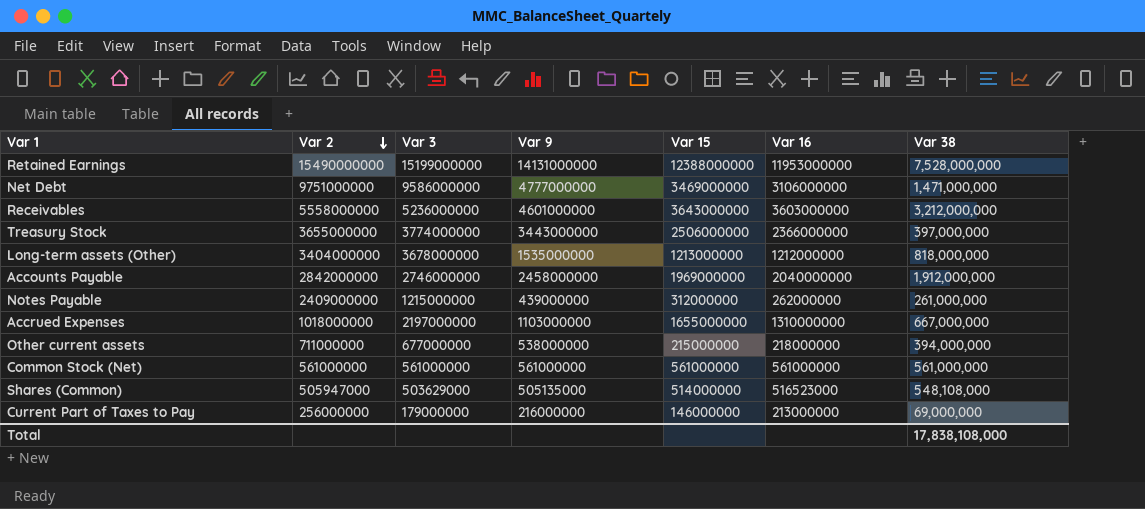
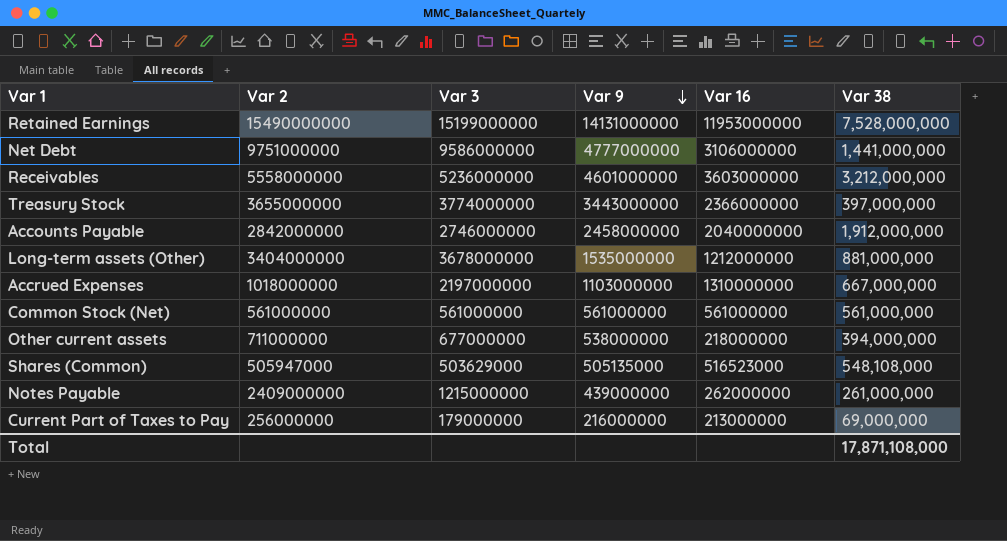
row order: Var 2 descending -> Var 9 descending
column Var 15 | position: 5 -> none
Net Debt | Var 38: 1,471,000,000 -> 1,441,000,000
Long-term assets (Other) | Var 38: 818,000,000 -> 881,000,000
Total | Var 38: 17,838,108,000 -> 17,871,108,000

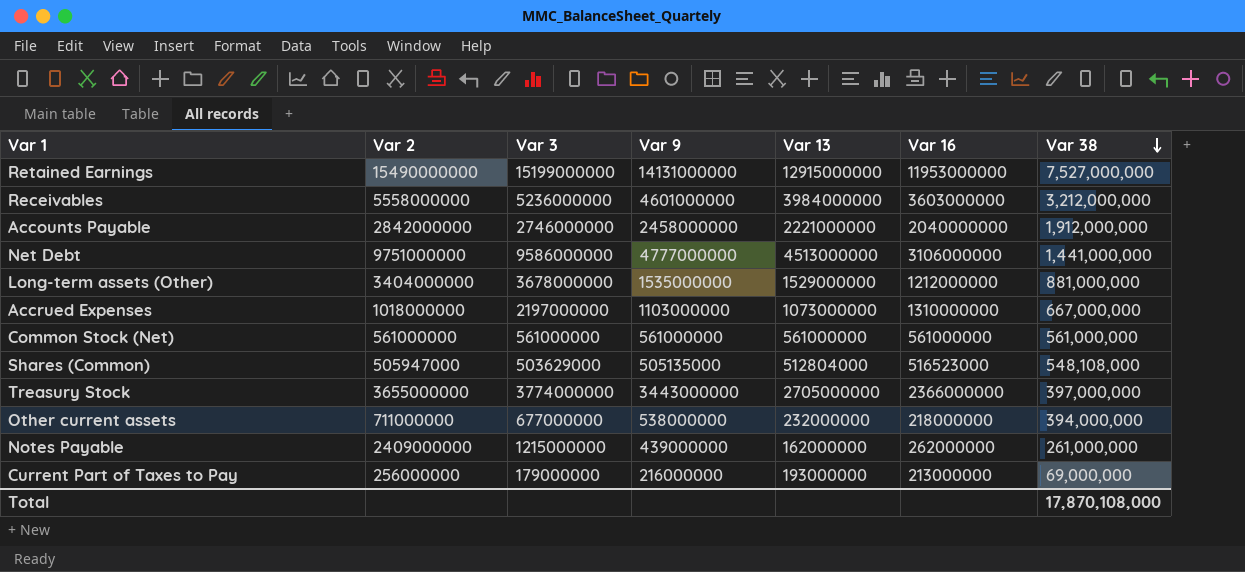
row order: Var 9 descending -> Var 38 descending
column Var 13 | position: none -> 5
Retained Earnings | Var 38: 7,528,000,000 -> 7,527,000,000
Total | Var 38: 17,871,108,000 -> 17,870,108,000

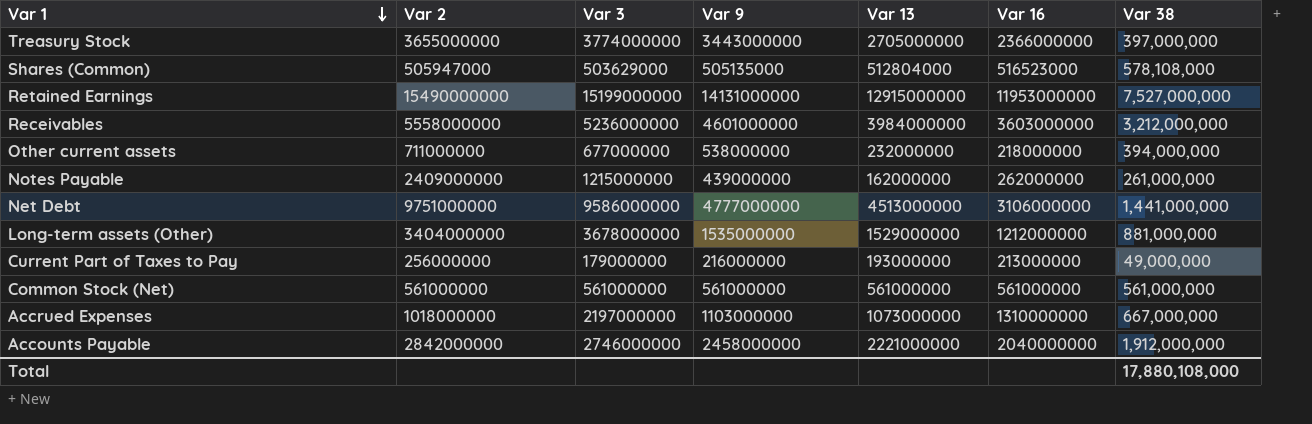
row order: Var 38 descending -> Var 1 descending
Shares (Common) | Var 38: 548,108,000 -> 578,108,000
Current Part of Taxes to Pay | Var 38: 69,000,000 -> 49,000,000
Total | Var 38: 17,870,108,000 -> 17,880,108,000

